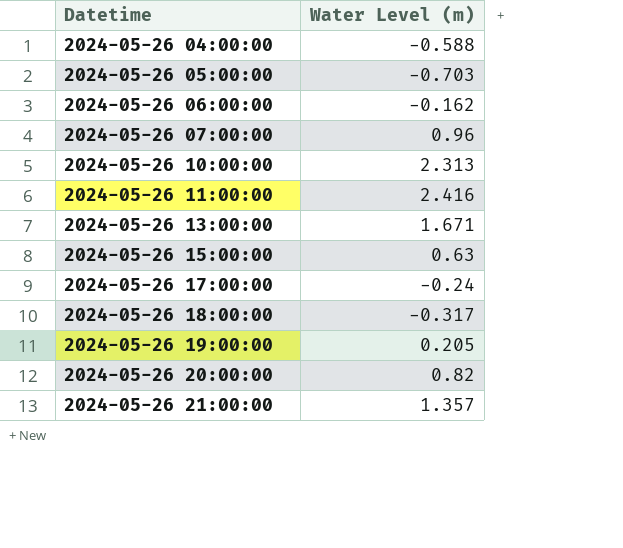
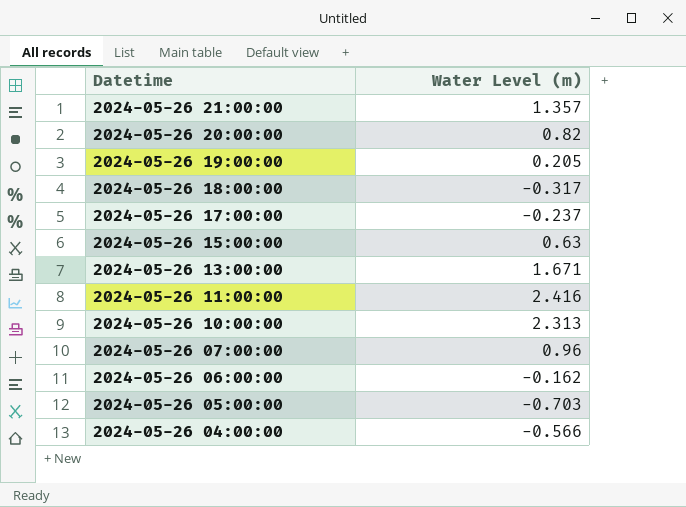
row order: Datetime ascending -> Datetime descending
2024-05-26 17:00:00 | Water Level (m): -0.24 -> -0.237
2024-05-26 04:00:00 | Water Level (m): -0.588 -> -0.566

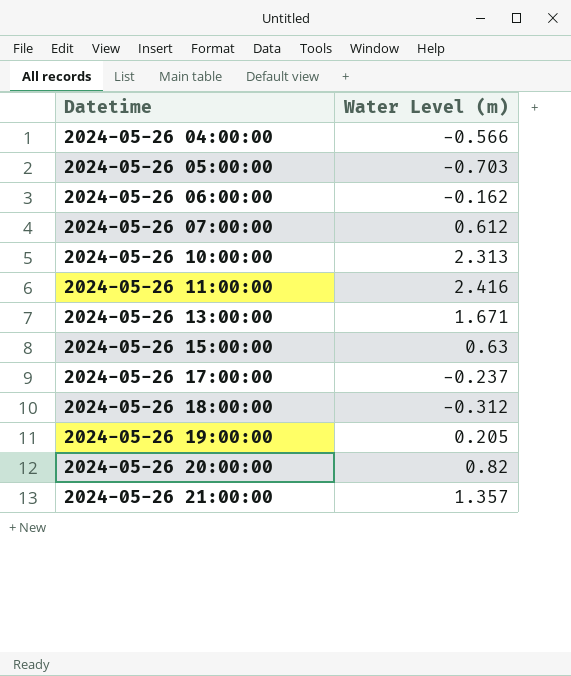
row order: Datetime descending -> Datetime ascending
2024-05-26 07:00:00 | Water Level (m): 0.96 -> 0.612
2024-05-26 18:00:00 | Water Level (m): -0.317 -> -0.312

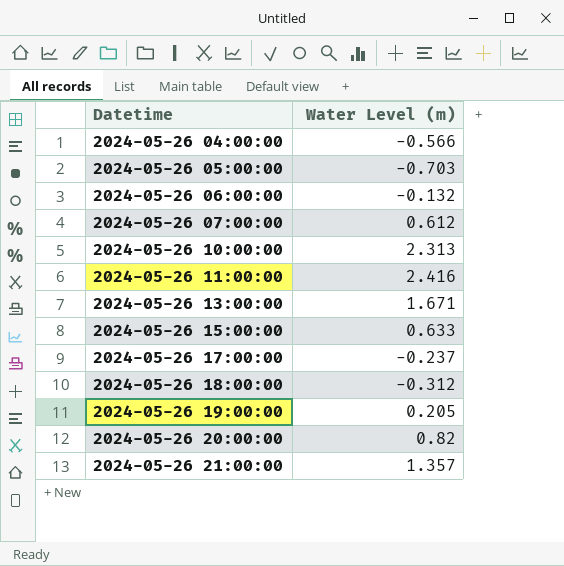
2024-05-26 06:00:00 | Water Level (m): -0.162 -> -0.132
2024-05-26 15:00:00 | Water Level (m): 0.63 -> 0.633

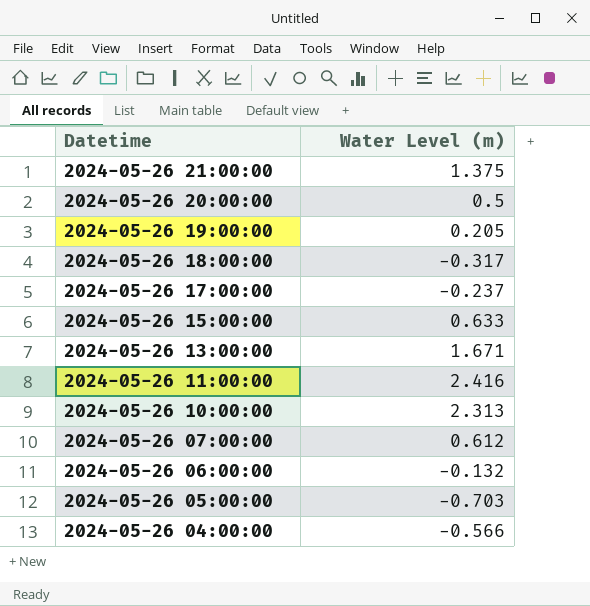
row order: Datetime ascending -> Datetime descending
2024-05-26 21:00:00 | Water Level (m): 1.357 -> 1.375
2024-05-26 20:00:00 | Water Level (m): 0.82 -> 0.5
2024-05-26 18:00:00 | Water Level (m): -0.312 -> -0.317

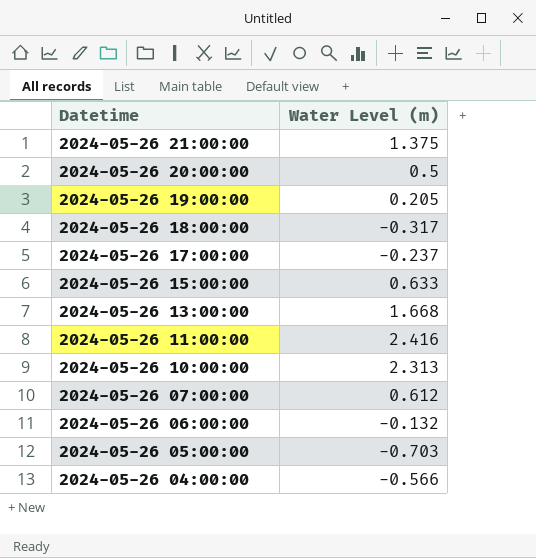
2024-05-26 13:00:00 | Water Level (m): 1.671 -> 1.668

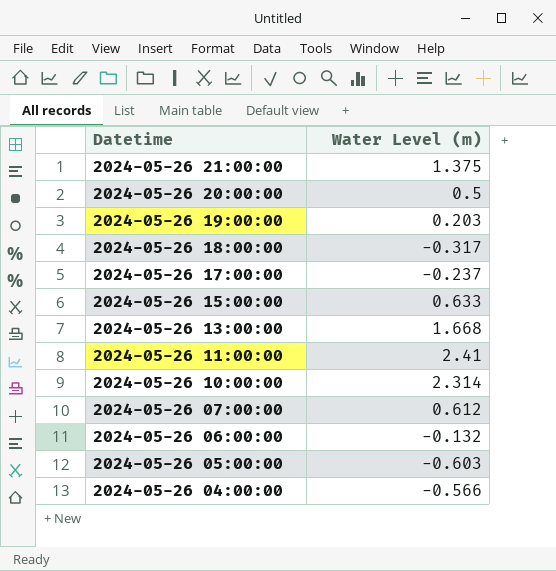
2024-05-26 19:00:00 | Water Level (m): 0.205 -> 0.203
2024-05-26 11:00:00 | Water Level (m): 2.416 -> 2.41
2024-05-26 10:00:00 | Water Level (m): 2.313 -> 2.314
2024-05-26 05:00:00 | Water Level (m): -0.703 -> -0.603

